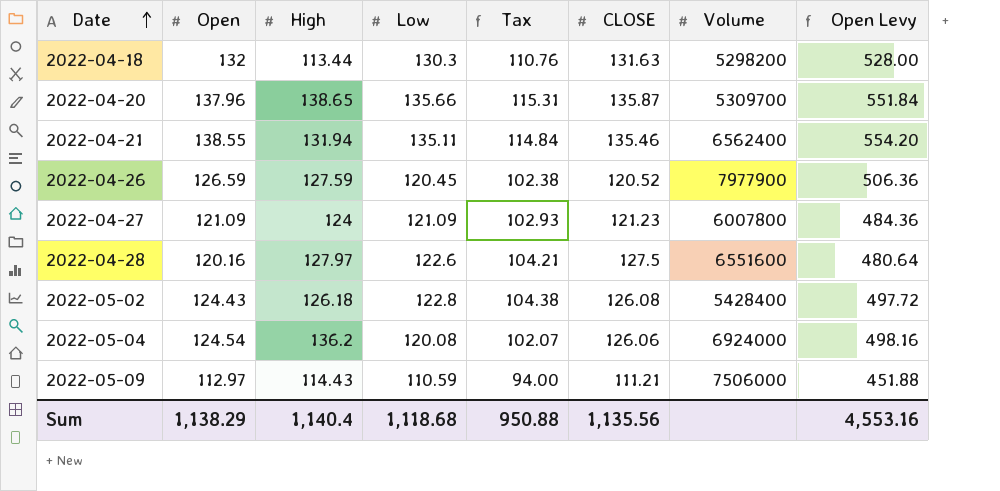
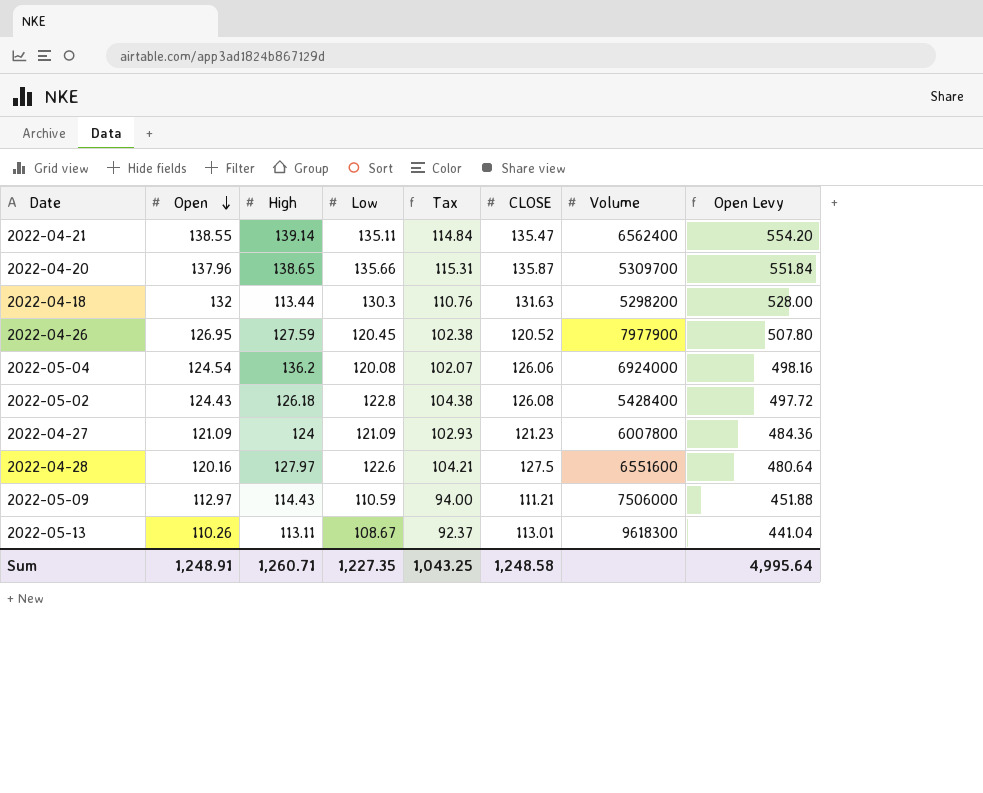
row order: Date ascending -> Open descending
2022-04-21 | High: 131.94 -> 139.14
2022-04-21 | CLOSE: 135.46 -> 135.47
2022-04-26 | Open: 126.59 -> 126.95
2022-04-26 | Open Levy: 506.36 -> 507.80
row 2022-05-13: none -> 110.26 | 113.11 | 108.67 | 92.37 | 113.01 | 9618300 | 441.04
Sum | Open: 1,138.29 -> 1,248.91
Sum | High: 1,140.4 -> 1,260.71
Sum | Low: 1,118.68 -> 1,227.35
Sum | Tax: 950.88 -> 1,043.25
Sum | CLOSE: 1,135.56 -> 1,248.58
Sum | Open Levy: 4,553.16 -> 4,995.64

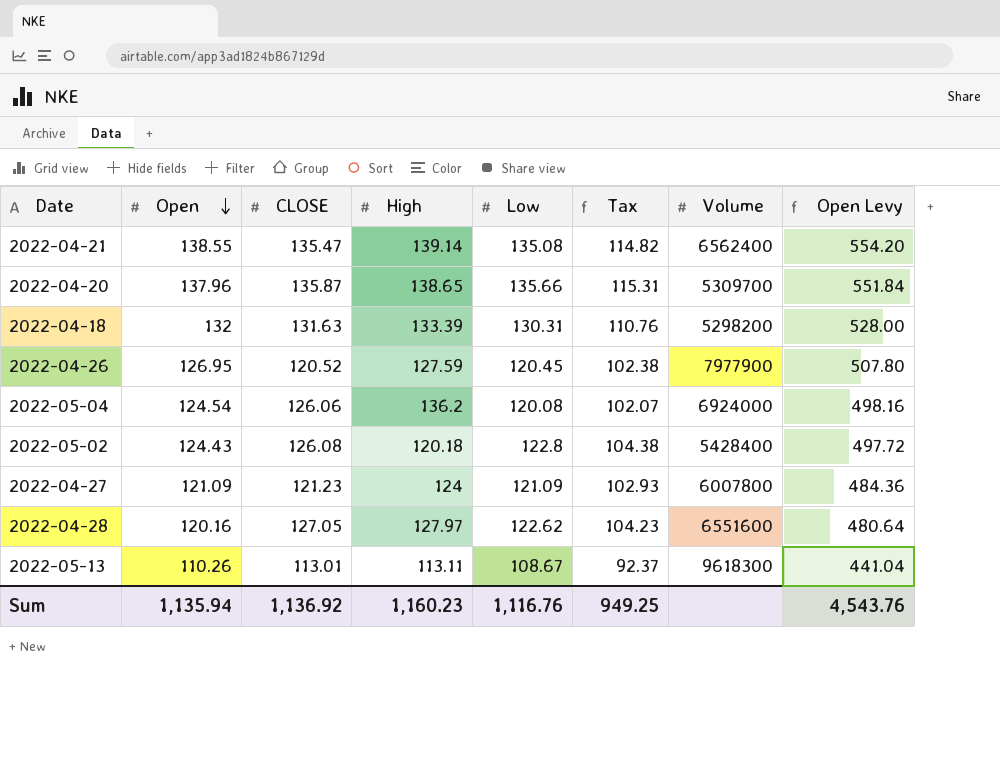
column CLOSE | position: 6 -> 3
row 2022-05-09: 112.97 | 114.43 | 110.59 | 94.00 | 111.21 | 7506000 | 451.88 -> none
2022-04-21 | Low: 135.11 -> 135.08
2022-04-21 | Tax: 114.84 -> 114.82
2022-04-18 | High: 113.44 -> 133.39
2022-04-18 | Low: 130.3 -> 130.31
2022-05-02 | High: 126.18 -> 120.18
2022-04-28 | CLOSE: 127.5 -> 127.05
2022-04-28 | Low: 122.6 -> 122.62
2022-04-28 | Tax: 104.21 -> 104.23
Sum | Open: 1,248.91 -> 1,135.94
Sum | CLOSE: 1,248.58 -> 1,136.92
Sum | High: 1,260.71 -> 1,160.23
Sum | Low: 1,227.35 -> 1,116.76
Sum | Tax: 1,043.25 -> 949.25
Sum | Open Levy: 4,995.64 -> 4,543.76

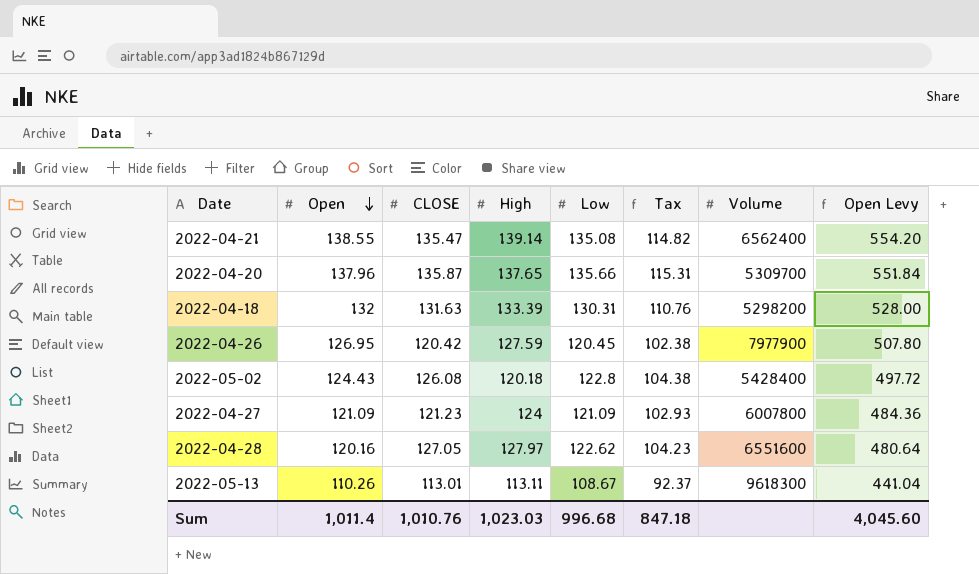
row 2022-05-04: 124.54 | 126.06 | 136.2 | 120.08 | 102.07 | 6924000 | 498.16 -> none
2022-04-20 | High: 138.65 -> 137.65
2022-04-26 | CLOSE: 120.52 -> 120.42
Sum | Open: 1,135.94 -> 1,011.4
Sum | CLOSE: 1,136.92 -> 1,010.76
Sum | High: 1,160.23 -> 1,023.03
Sum | Low: 1,116.76 -> 996.68
Sum | Tax: 949.25 -> 847.18
Sum | Open Levy: 4,543.76 -> 4,045.60

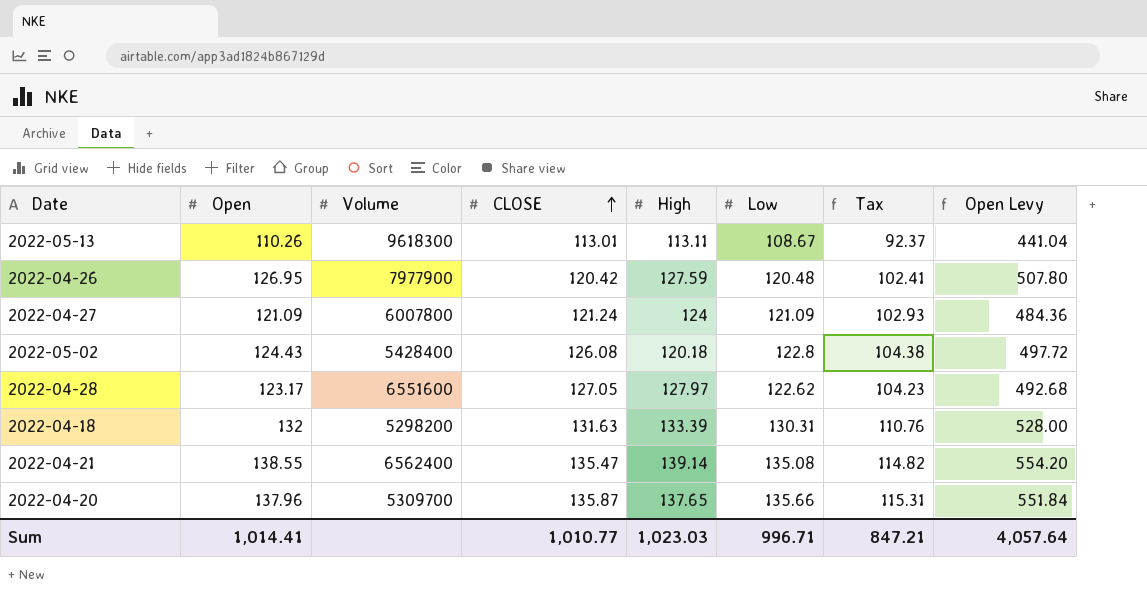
row order: Open descending -> CLOSE ascending
column Volume | position: 7 -> 3
2022-04-26 | Low: 120.45 -> 120.48
2022-04-26 | Tax: 102.38 -> 102.41
2022-04-27 | CLOSE: 121.23 -> 121.24
2022-04-28 | Open: 120.16 -> 123.17
2022-04-28 | Open Levy: 480.64 -> 492.68
Sum | Open: 1,011.4 -> 1,014.41
Sum | CLOSE: 1,010.76 -> 1,010.77
Sum | Low: 996.68 -> 996.71
Sum | Tax: 847.18 -> 847.21
Sum | Open Levy: 4,045.60 -> 4,057.64

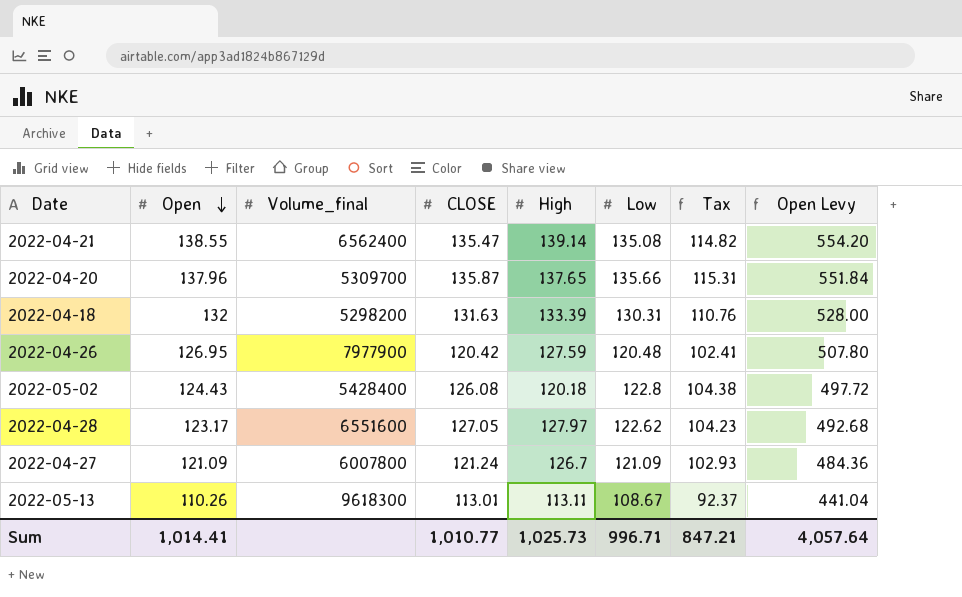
row order: CLOSE ascending -> Open descending
column name: Volume -> Volume_final
2022-04-27 | High: 124 -> 126.7
Sum | High: 1,023.03 -> 1,025.73

